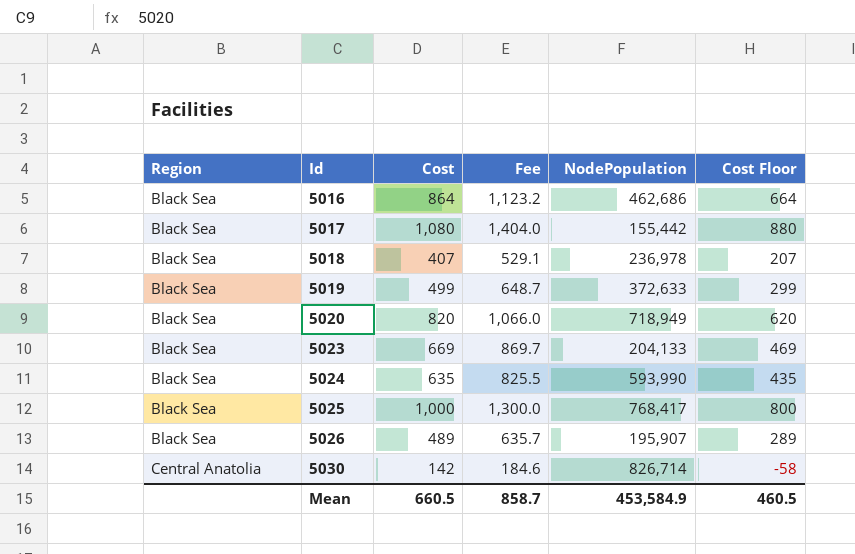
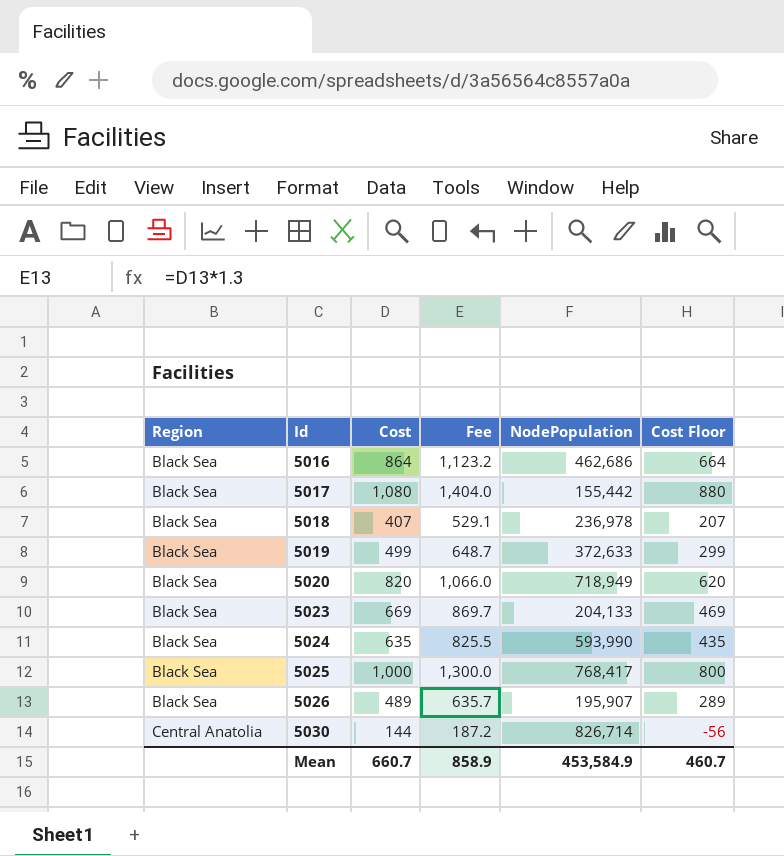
5030 | Cost: 142 -> 144
5030 | Fee: 184.6 -> 187.2
5030 | Cost Floor: -58 -> -56
Mean | Cost: 660.5 -> 660.7
Mean | Fee: 858.7 -> 858.9
Mean | Cost Floor: 460.5 -> 460.7

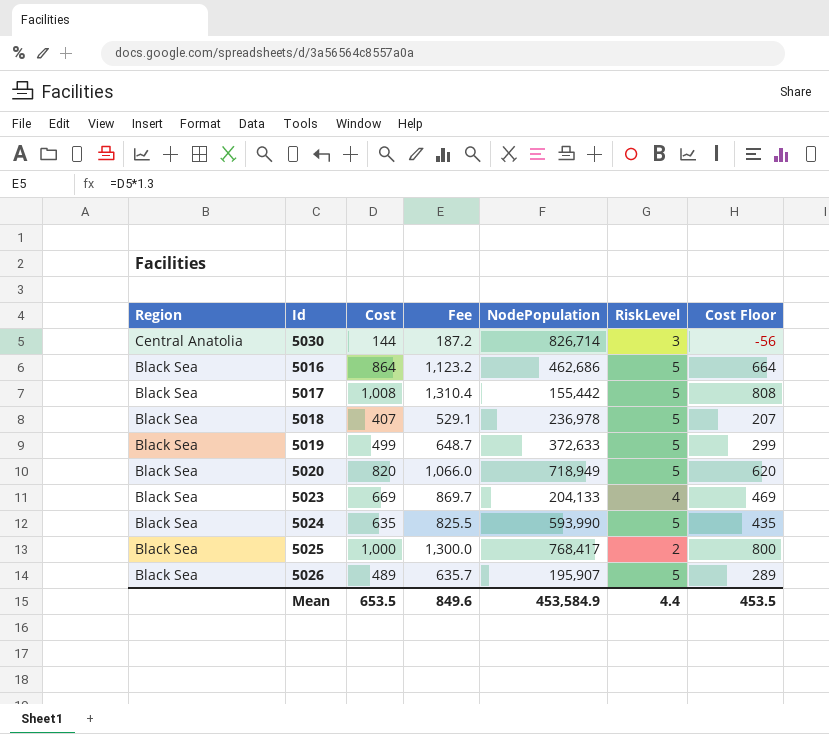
row order: Region ascending -> Region descending
column RiskLevel | position: none -> 6
5017 | Cost: 1,080 -> 1,008
5017 | Fee: 1,404.0 -> 1,310.4
5017 | Cost Floor: 880 -> 808
Mean | Cost: 660.7 -> 653.5
Mean | Fee: 858.9 -> 849.6
Mean | Cost Floor: 460.7 -> 453.5

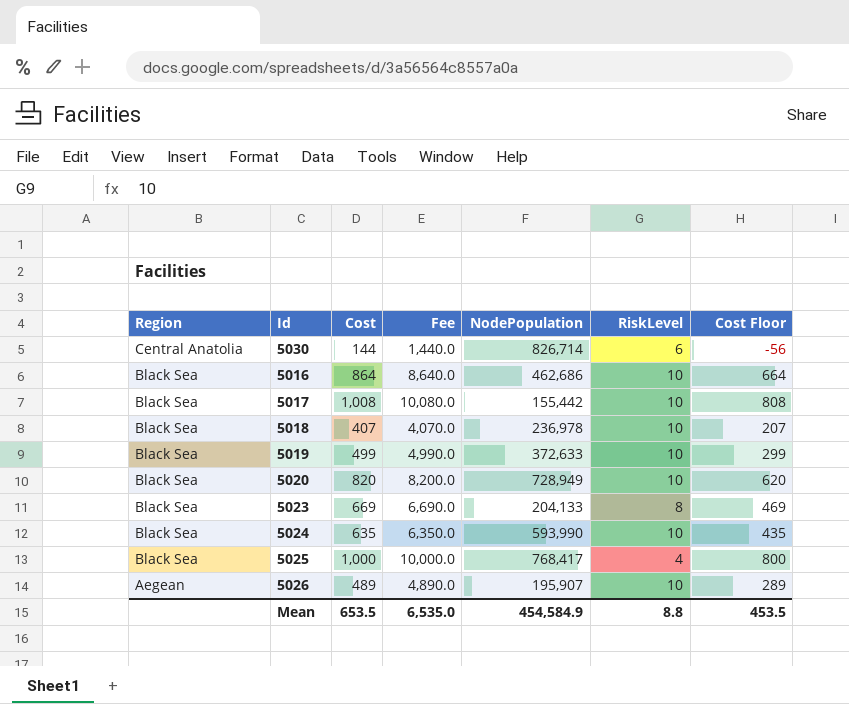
column Fee | formula: [Cost] * 1.3 -> [Cost] * 10
5030 | RiskLevel: 3 -> 6
5016 | RiskLevel: 5 -> 10
5017 | RiskLevel: 5 -> 10
5018 | RiskLevel: 5 -> 10
5019 | RiskLevel: 5 -> 10
5020 | NodePopulation: 718,949 -> 728,949
5020 | RiskLevel: 5 -> 10
5023 | RiskLevel: 4 -> 8
5024 | RiskLevel: 5 -> 10
5025 | RiskLevel: 2 -> 4
5026 | Region: Black Sea -> Aegean
5026 | RiskLevel: 5 -> 10
Mean | Fee: 849.6 -> 6,535.0
Mean | NodePopulation: 453,584.9 -> 454,584.9
Mean | RiskLevel: 4.4 -> 8.8

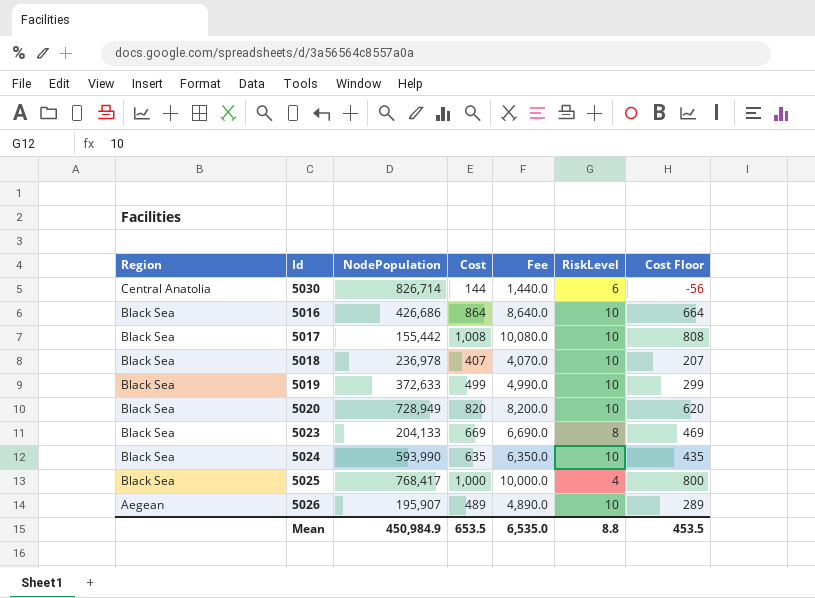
column NodePopulation | position: 5 -> 3
5016 | NodePopulation: 462,686 -> 426,686
Mean | NodePopulation: 454,584.9 -> 450,984.9

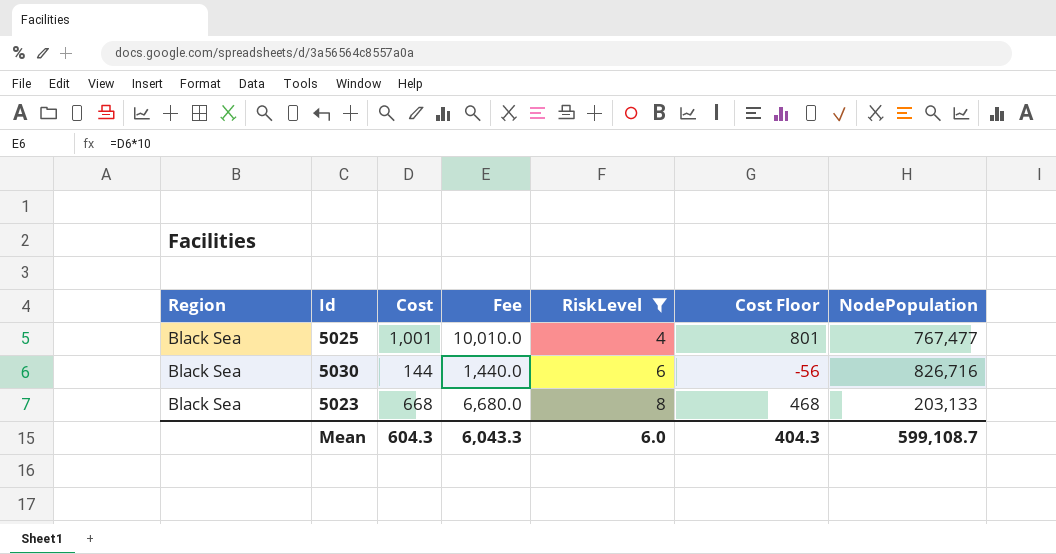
filter: none -> RiskLevel != 10
row order: Region descending -> RiskLevel ascending
column NodePopulation | position: 3 -> 7
5025 | Cost: 1,000 -> 1,001
5025 | Fee: 10,000.0 -> 10,010.0
5025 | Cost Floor: 800 -> 801
5025 | NodePopulation: 768,417 -> 767,477
5030 | Region: Central Anatolia -> Black Sea
5030 | NodePopulation: 826,714 -> 826,716
5023 | Cost: 669 -> 668
5023 | Fee: 6,690.0 -> 6,680.0
5023 | Cost Floor: 469 -> 468
5023 | NodePopulation: 204,133 -> 203,133
Mean | Cost: 653.5 -> 604.3
Mean | Fee: 6,535.0 -> 6,043.3
Mean | RiskLevel: 8.8 -> 6.0
Mean | Cost Floor: 453.5 -> 404.3
Mean | NodePopulation: 450,984.9 -> 599,108.7

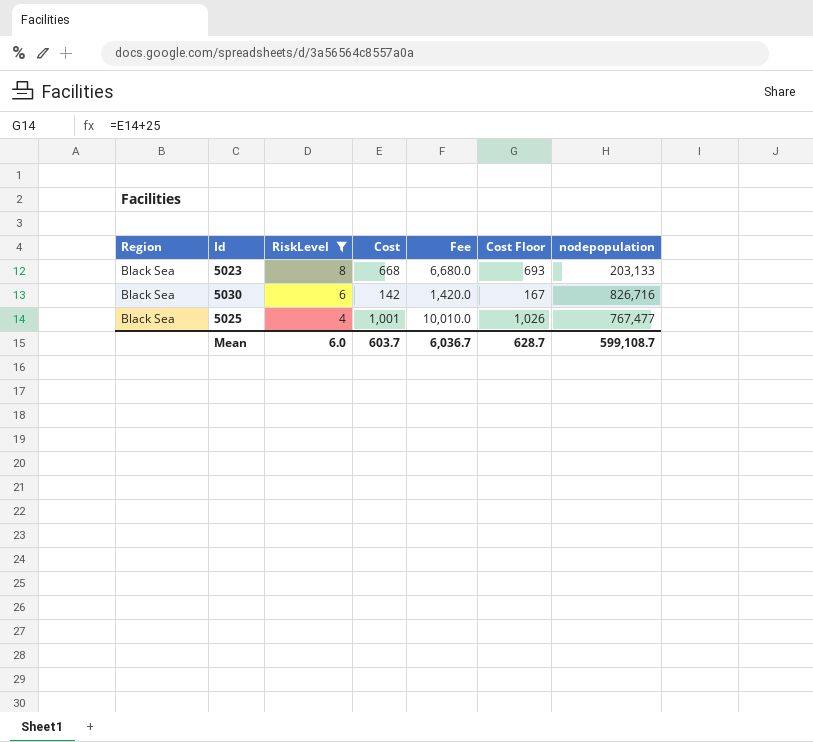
row order: RiskLevel ascending -> RiskLevel descending
column RiskLevel | position: 5 -> 3
column Cost Floor | formula: [Cost] - 200 -> [Cost] + 25
column name: NodePopulation -> nodepopulation
5030 | Cost: 144 -> 142
5030 | Fee: 1,440.0 -> 1,420.0
Mean | Cost: 604.3 -> 603.7
Mean | Fee: 6,043.3 -> 6,036.7
Mean | Cost Floor: 404.3 -> 628.7

